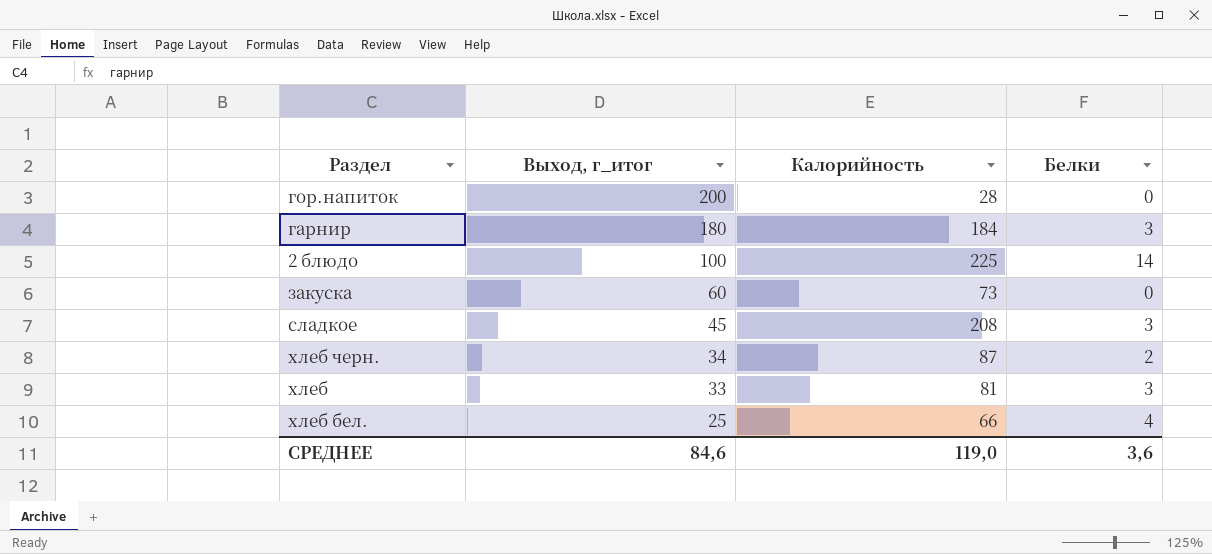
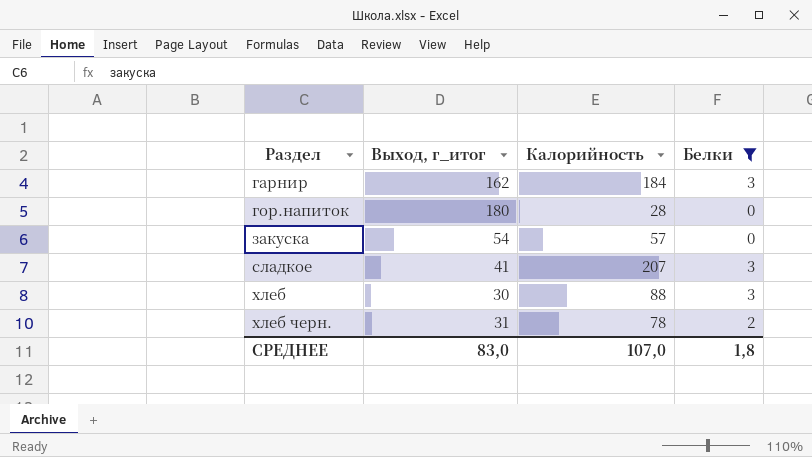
filter: none -> Белки <= 3
row order: Выход, г_итог descending -> Раздел ascending
гарнир | Выход, г_итог: 180 -> 162
гор.напиток | Выход, г_итог: 200 -> 180
закуска | Выход, г_итог: 60 -> 54
закуска | Калорийность: 73 -> 57
сладкое | Выход, г_итог: 45 -> 41
сладкое | Калорийность: 208 -> 207
хлеб | Выход, г_итог: 33 -> 30
хлеб | Калорийность: 81 -> 88
хлеб черн. | Выход, г_итог: 34 -> 31
хлеб черн. | Калорийность: 87 -> 78
СРЕДНЕЕ | Выход, г_итог: 84,6 -> 83,0
СРЕДНЕЕ | Калорийность: 119,0 -> 107,0
СРЕДНЕЕ | Белки: 3,6 -> 1,8

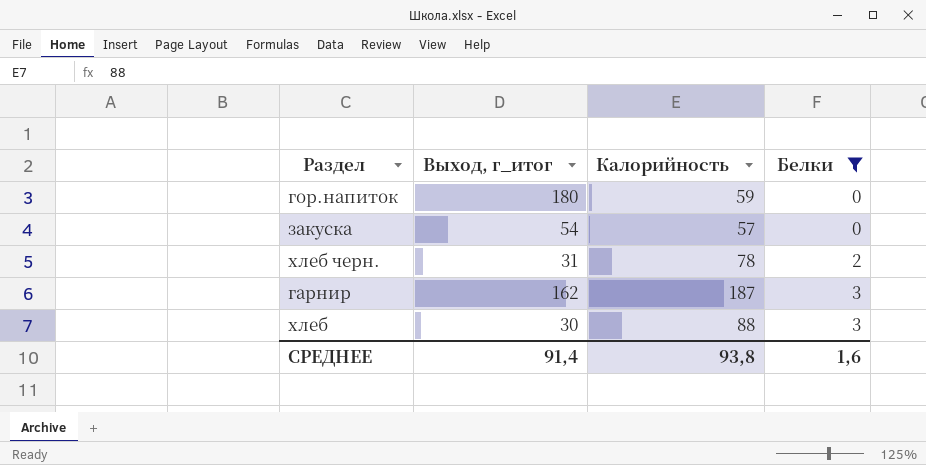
row order: Раздел ascending -> Белки ascending
row сладкое: 41 | 207 | 3 -> none
гор.напиток | Калорийность: 28 -> 59
гарнир | Калорийность: 184 -> 187
СРЕДНЕЕ | Выход, г_итог: 83,0 -> 91,4
СРЕДНЕЕ | Калорийность: 107,0 -> 93,8
СРЕДНЕЕ | Белки: 1,8 -> 1,6

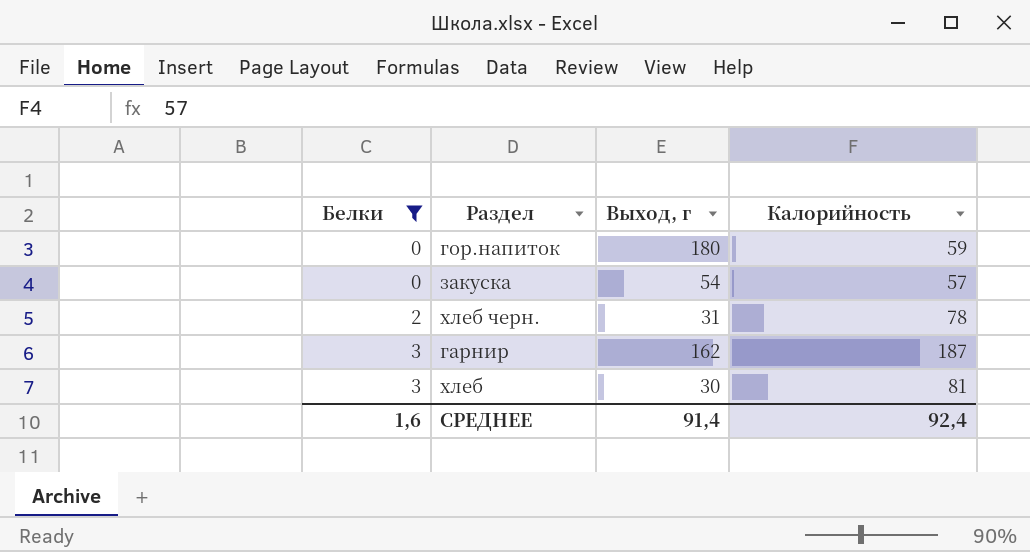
column Белки | position: 4 -> 1
column name: Выход, г_итог -> Выход, г
хлеб | Калорийность: 88 -> 81
СРЕДНЕЕ | Калорийность: 93,8 -> 92,4

